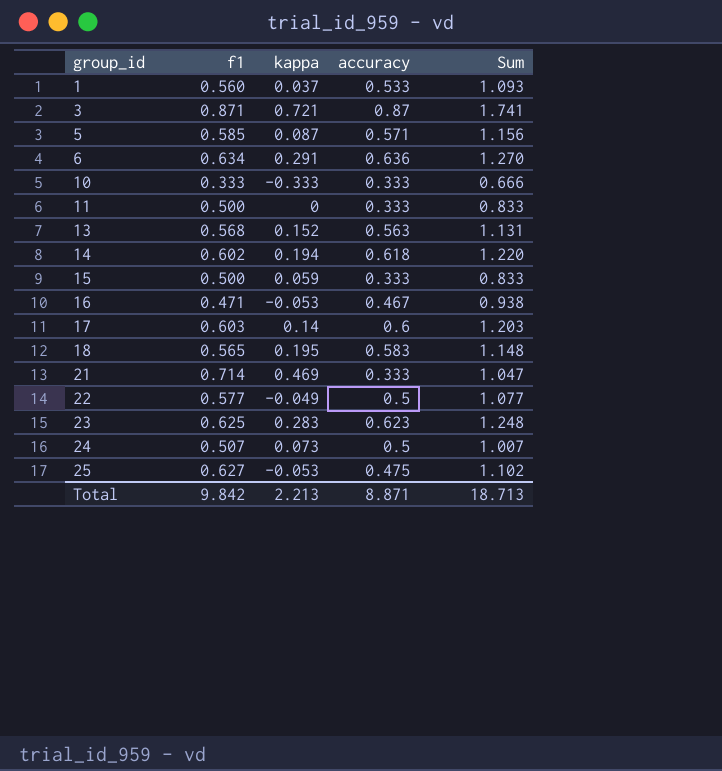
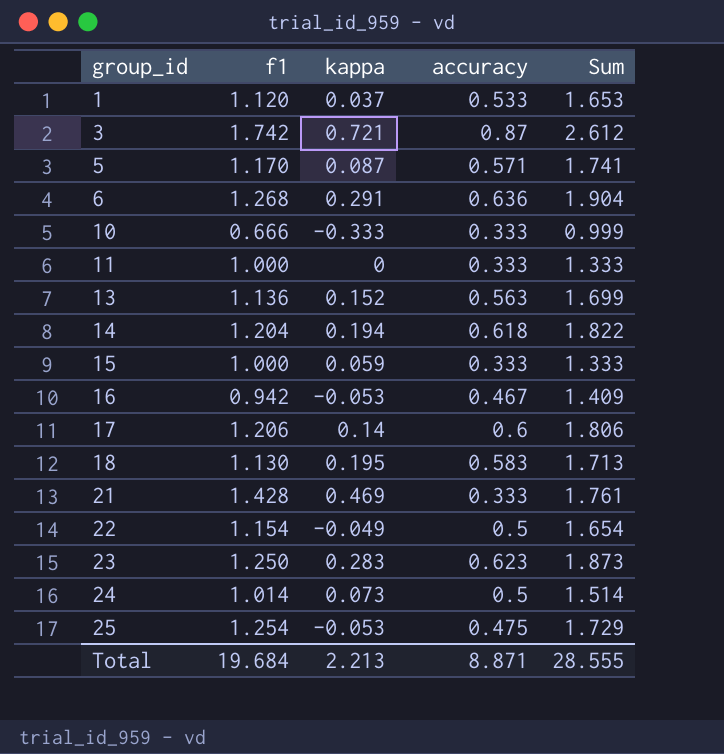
1 | f1: 0.560 -> 1.120
1 | Sum: 1.093 -> 1.653
3 | f1: 0.871 -> 1.742
3 | Sum: 1.741 -> 2.612
5 | f1: 0.585 -> 1.170
5 | Sum: 1.156 -> 1.741
6 | f1: 0.634 -> 1.268
6 | Sum: 1.270 -> 1.904
10 | f1: 0.333 -> 0.666
10 | Sum: 0.666 -> 0.999
11 | f1: 0.500 -> 1.000
11 | Sum: 0.833 -> 1.333
13 | f1: 0.568 -> 1.136
13 | Sum: 1.131 -> 1.699
14 | f1: 0.602 -> 1.204
14 | Sum: 1.220 -> 1.822
15 | f1: 0.500 -> 1.000
15 | Sum: 0.833 -> 1.333
16 | f1: 0.471 -> 0.942
16 | Sum: 0.938 -> 1.409
17 | f1: 0.603 -> 1.206
17 | Sum: 1.203 -> 1.806
18 | f1: 0.565 -> 1.130
18 | Sum: 1.148 -> 1.713
21 | f1: 0.714 -> 1.428
21 | Sum: 1.047 -> 1.761
22 | f1: 0.577 -> 1.154
22 | Sum: 1.077 -> 1.654
23 | f1: 0.625 -> 1.250
23 | Sum: 1.248 -> 1.873
24 | f1: 0.507 -> 1.014
24 | Sum: 1.007 -> 1.514
25 | f1: 0.627 -> 1.254
25 | Sum: 1.102 -> 1.729
Total | f1: 9.842 -> 19.684
Total | Sum: 18.713 -> 28.555

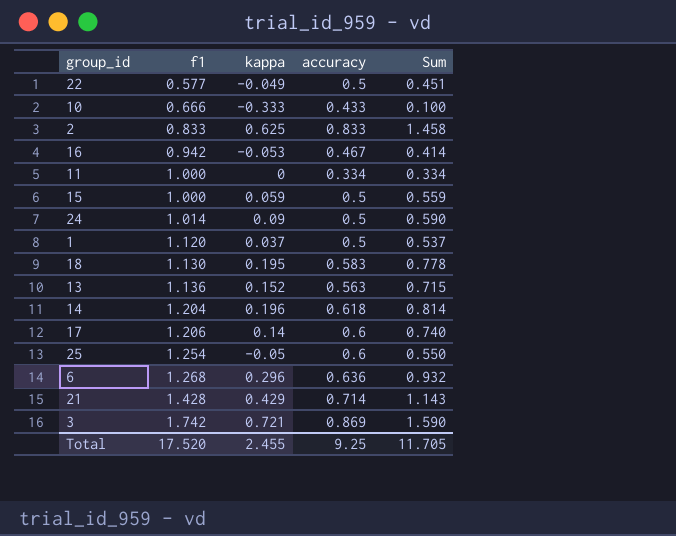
row order: group_id ascending -> f1 ascending
column Sum | formula: [f1] + [accuracy] -> [kappa] + [accuracy]
row 5: 1.170 | 0.087 | 0.571 | 1.741 -> none
row 23: 1.250 | 0.283 | 0.623 | 1.873 -> none
22 | f1: 1.154 -> 0.577
10 | accuracy: 0.333 -> 0.433
row 2: none -> 0.833 | 0.625 | 0.833 | 1.458
11 | accuracy: 0.333 -> 0.334
15 | accuracy: 0.333 -> 0.5
24 | kappa: 0.073 -> 0.09
1 | accuracy: 0.533 -> 0.5
14 | kappa: 0.194 -> 0.196
25 | kappa: -0.053 -> -0.05
25 | accuracy: 0.475 -> 0.6
6 | kappa: 0.291 -> 0.296
21 | kappa: 0.469 -> 0.429
21 | accuracy: 0.333 -> 0.714
3 | accuracy: 0.87 -> 0.869
Total | f1: 19.684 -> 17.520
Total | kappa: 2.213 -> 2.455
Total | accuracy: 8.871 -> 9.25
Total | Sum: 28.555 -> 11.705

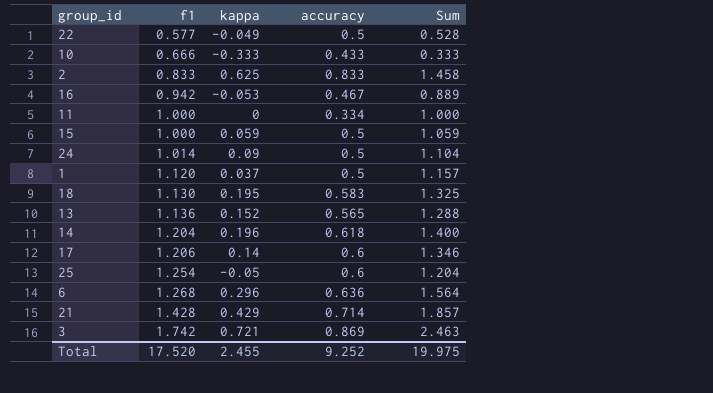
column Sum | formula: [kappa] + [accuracy] -> [f1] + [kappa]
13 | accuracy: 0.563 -> 0.565
Total | accuracy: 9.25 -> 9.252
Total | Sum: 11.705 -> 19.975

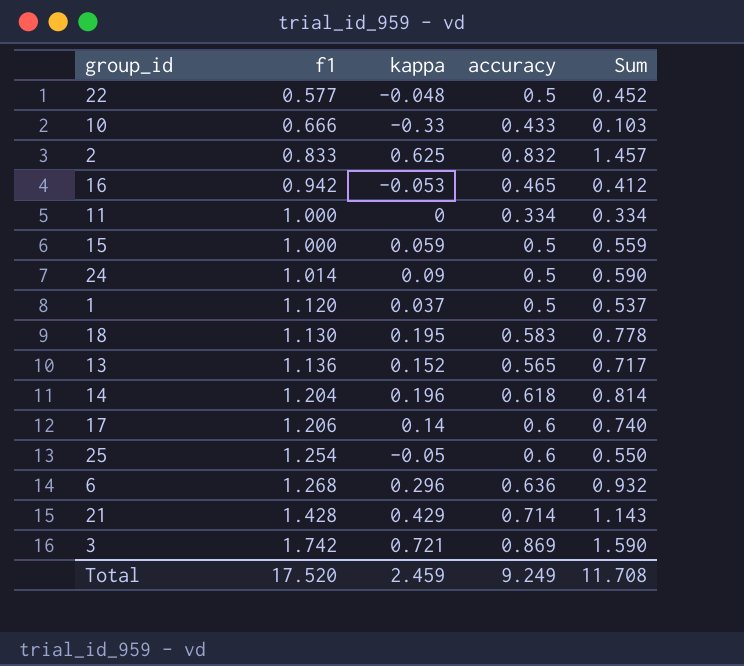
column Sum | formula: [f1] + [kappa] -> [kappa] + [accuracy]
22 | kappa: -0.049 -> -0.048
10 | kappa: -0.333 -> -0.33
2 | accuracy: 0.833 -> 0.832
16 | accuracy: 0.467 -> 0.465
Total | kappa: 2.455 -> 2.459
Total | accuracy: 9.252 -> 9.249
Total | Sum: 19.975 -> 11.708

